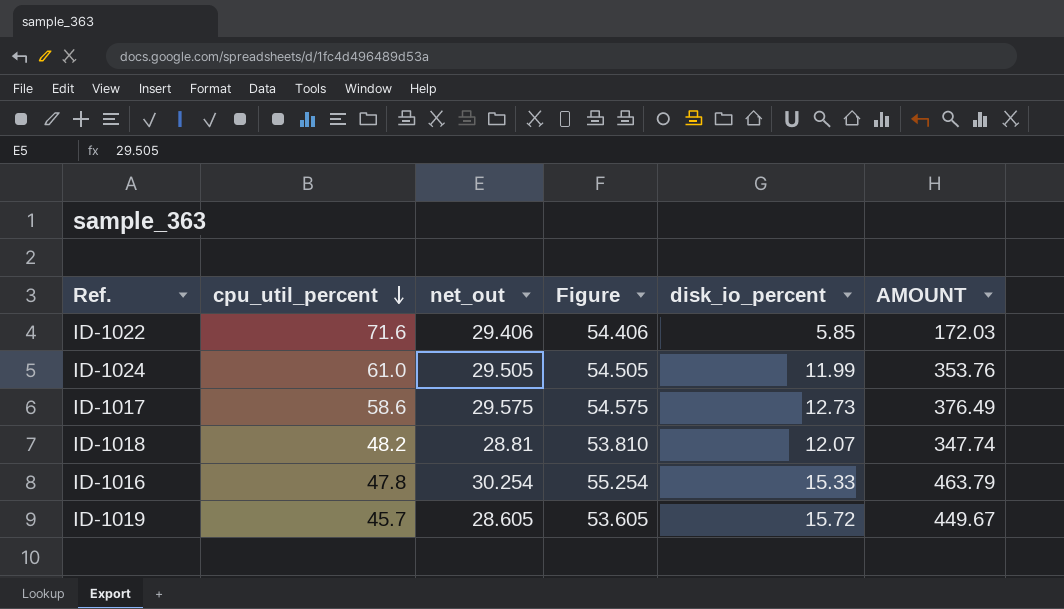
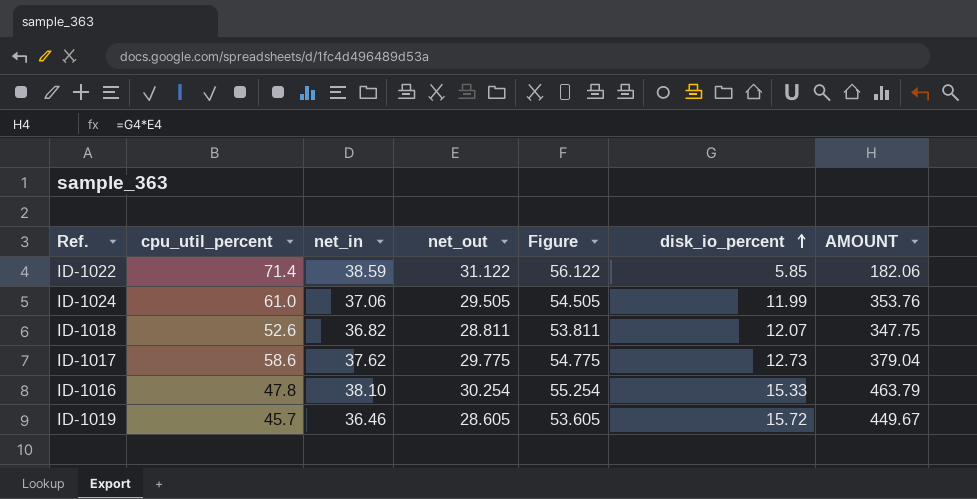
row order: cpu_util_percent descending -> disk_io_percent ascending
column net_in | position: none -> 3
ID-1022 | cpu_util_percent: 71.6 -> 71.4
ID-1022 | net_out: 29.406 -> 31.122
ID-1022 | Figure: 54.406 -> 56.122
ID-1022 | AMOUNT: 172.03 -> 182.06
ID-1018 | cpu_util_percent: 48.2 -> 52.6
ID-1018 | net_out: 28.81 -> 28.811
ID-1018 | Figure: 53.810 -> 53.811
ID-1018 | AMOUNT: 347.74 -> 347.75
ID-1017 | net_out: 29.575 -> 29.775
ID-1017 | Figure: 54.575 -> 54.775
ID-1017 | AMOUNT: 376.49 -> 379.04

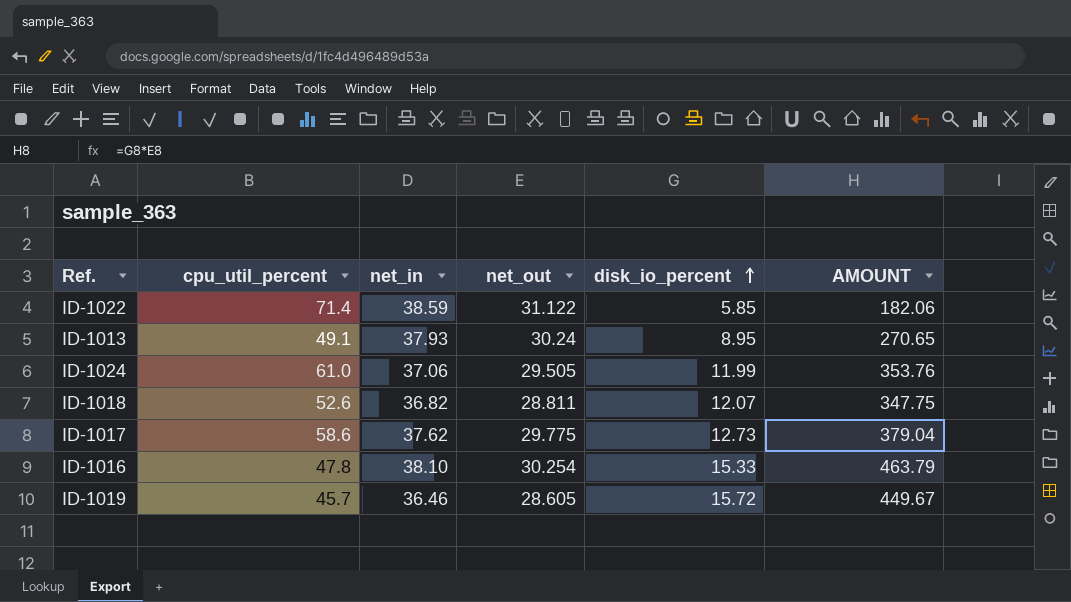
column Figure | formula: [net_out] + 25 -> none
row ID-1013: none -> 49.1 | 37.93 | 30.24 | 8.95 | 270.65

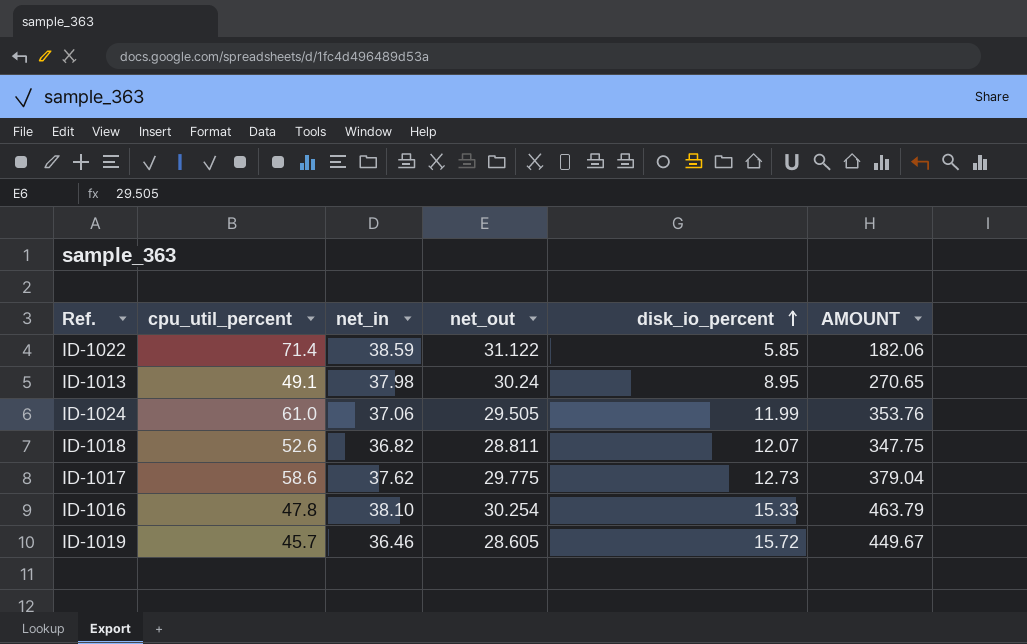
ID-1013 | net_in: 37.93 -> 37.98

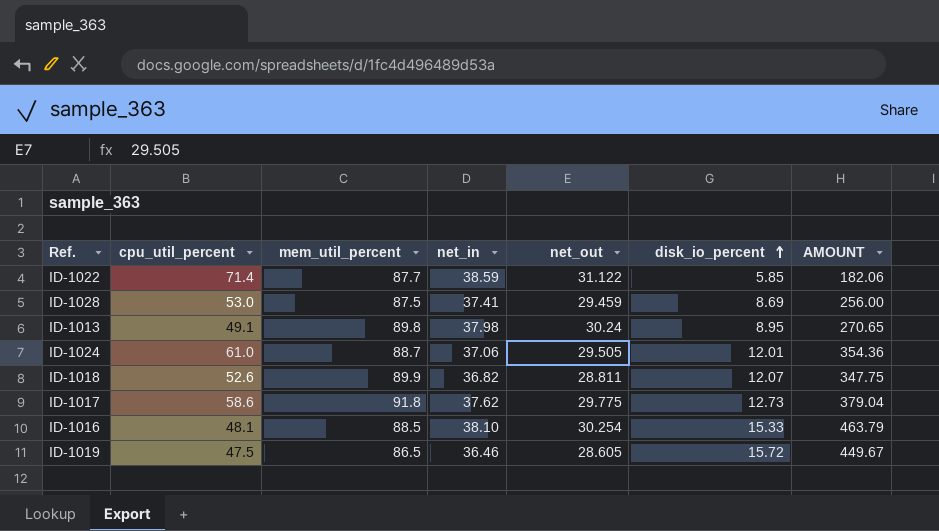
column mem_util_percent | position: none -> 3
row ID-1028: none -> 53.0 | 87.5 | 37.41 | 29.459 | 8.69 | 256.00
ID-1024 | disk_io_percent: 11.99 -> 12.01
ID-1024 | AMOUNT: 353.76 -> 354.36
ID-1016 | cpu_util_percent: 47.8 -> 48.1
ID-1019 | cpu_util_percent: 45.7 -> 47.5

